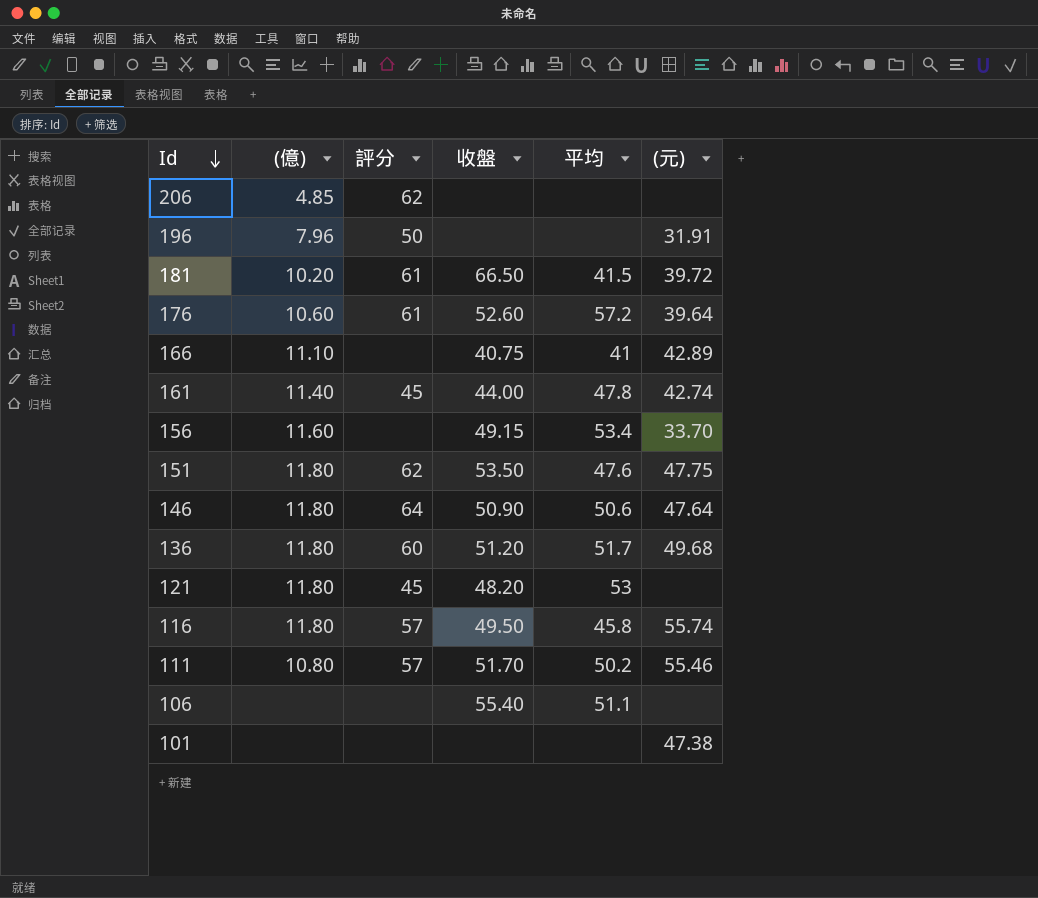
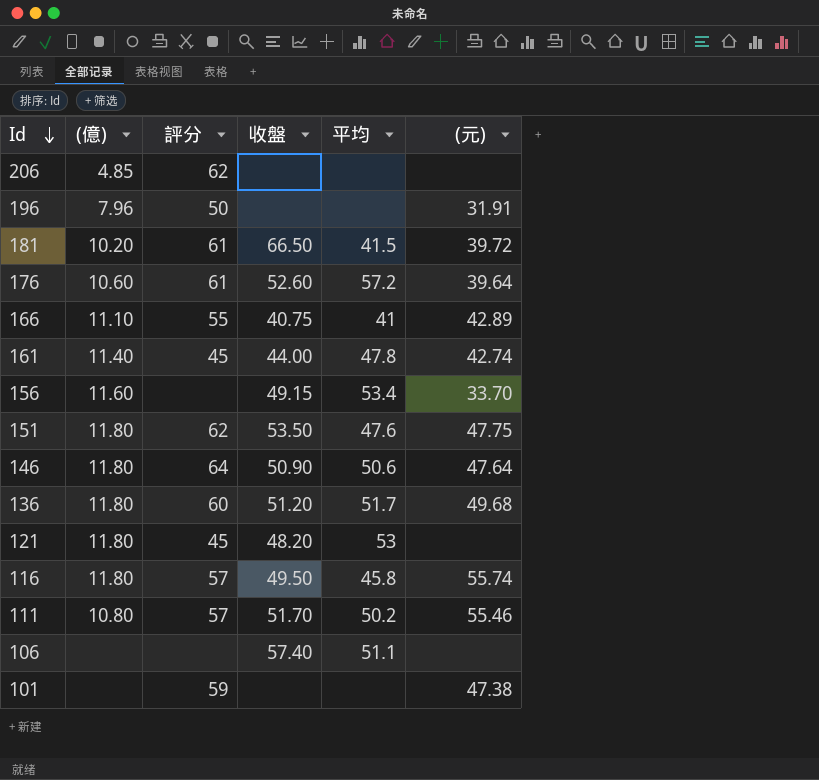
166 | 評分: none -> 55
106 | 收盤: 55.40 -> 57.40
101 | 評分: none -> 59

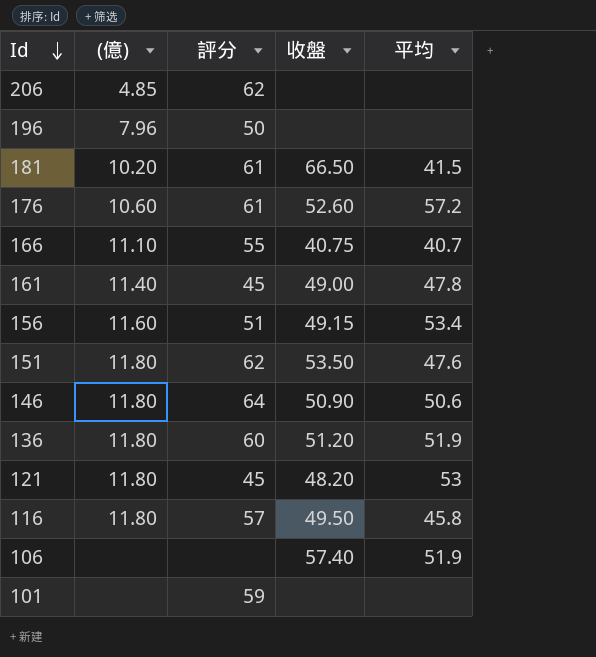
column (元) | position: 6 -> none
row 111: 10.80 | 57 | 51.70 | 50.2 | 55.46 -> none
166 | 平均: 41 -> 40.7
161 | 收盤: 44.00 -> 49.00
156 | 評分: none -> 51
136 | 平均: 51.7 -> 51.9
106 | 平均: 51.1 -> 51.9

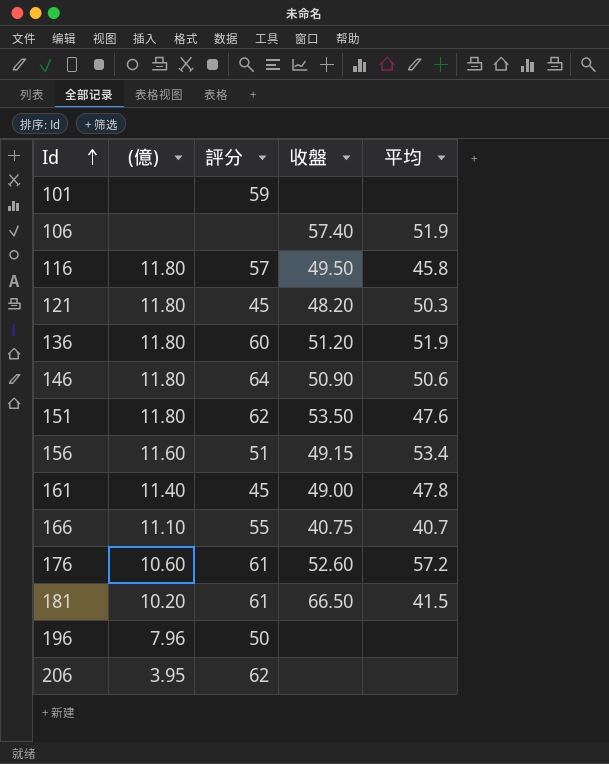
row order: Id descending -> Id ascending
121 | 平均: 53 -> 50.3
206 | (億): 4.85 -> 3.95

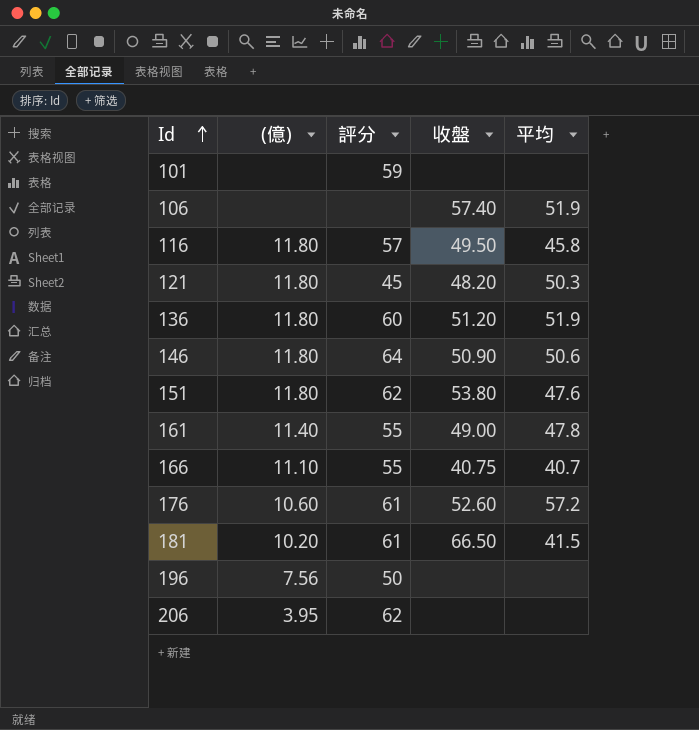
row 156: 11.60 | 51 | 49.15 | 53.4 -> none
151 | 收盤: 53.50 -> 53.80
161 | 評分: 45 -> 55
196 | (億): 7.96 -> 7.56

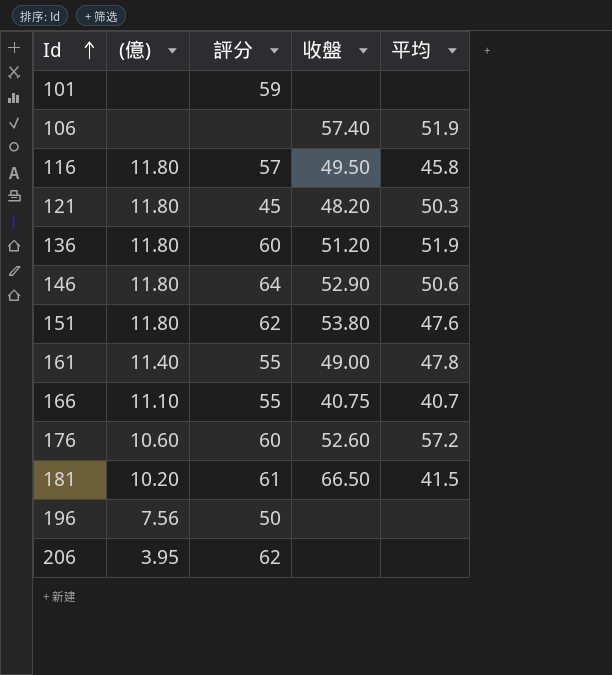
146 | 收盤: 50.90 -> 52.90
176 | 評分: 61 -> 60

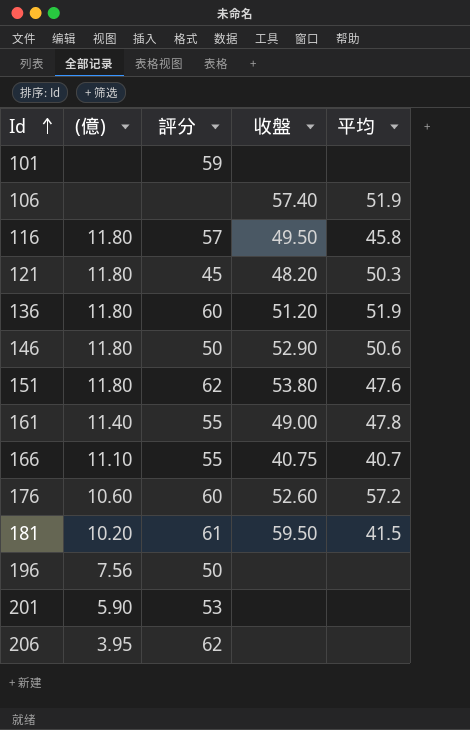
146 | 評分: 64 -> 50
181 | 收盤: 66.50 -> 59.50
row 201: none -> 5.90 | 53 | none | none

